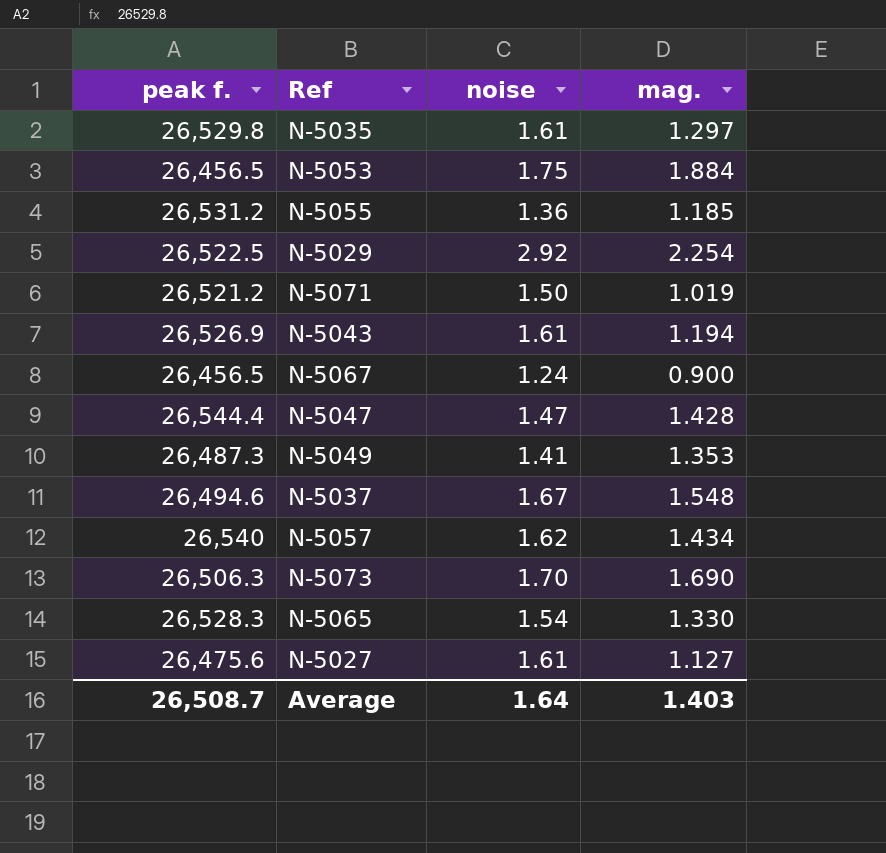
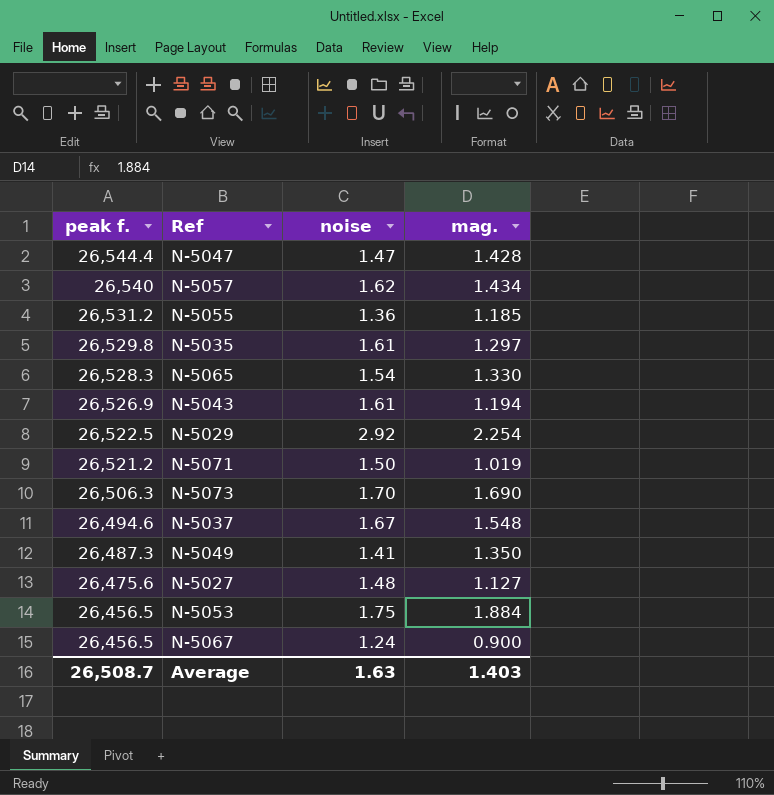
row order: none -> peak f. descending
N-5049 | mag.: 1.353 -> 1.350
N-5027 | noise: 1.61 -> 1.48
Average | noise: 1.64 -> 1.63

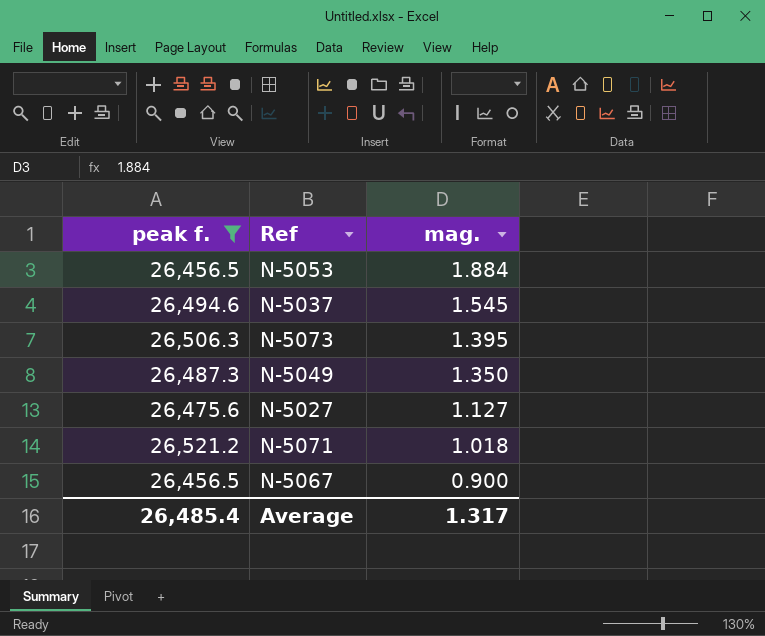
filter: none -> peak f. <= 26,521.2
row order: peak f. descending -> mag. descending
column noise | position: 3 -> none
N-5037 | mag.: 1.548 -> 1.545
N-5073 | mag.: 1.690 -> 1.395
N-5071 | mag.: 1.019 -> 1.018
Average | peak f.: 26,508.7 -> 26,485.4
Average | mag.: 1.403 -> 1.317

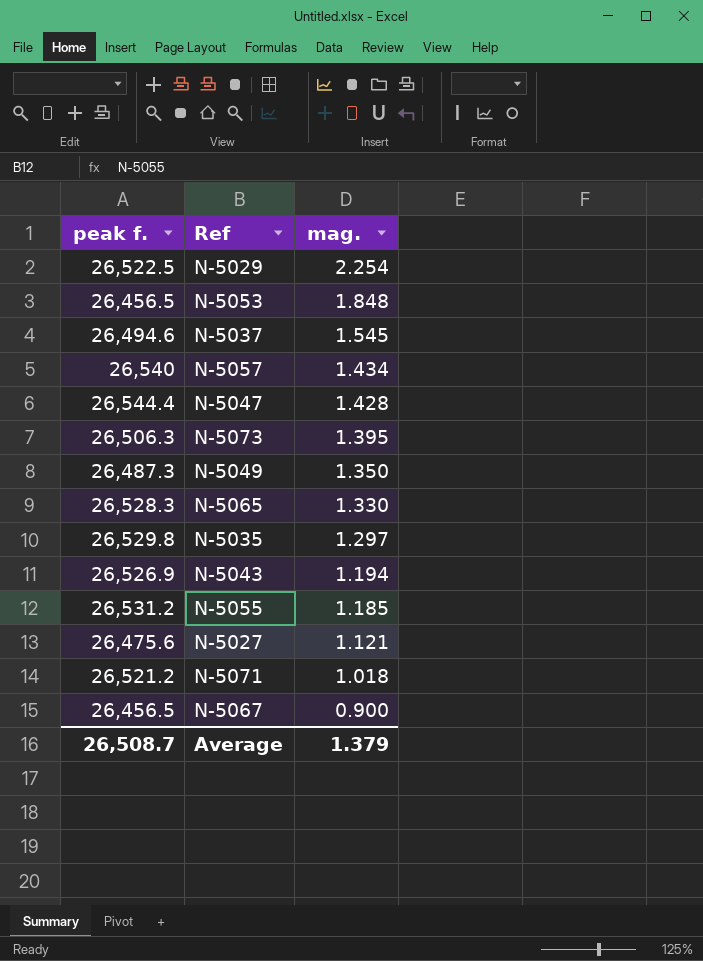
filter: peak f. <= 26,521.2 -> none
N-5053 | mag.: 1.884 -> 1.848
N-5027 | mag.: 1.127 -> 1.121
Average | peak f.: 26,485.4 -> 26,508.7
Average | mag.: 1.317 -> 1.379

